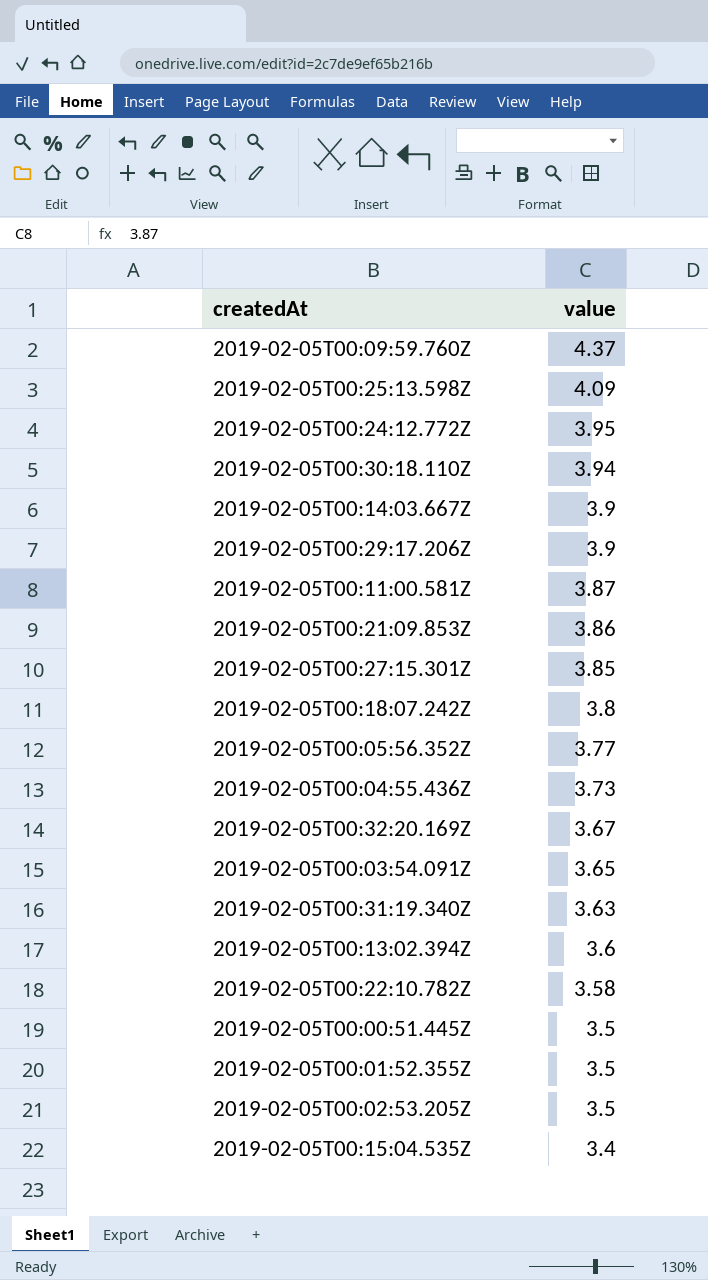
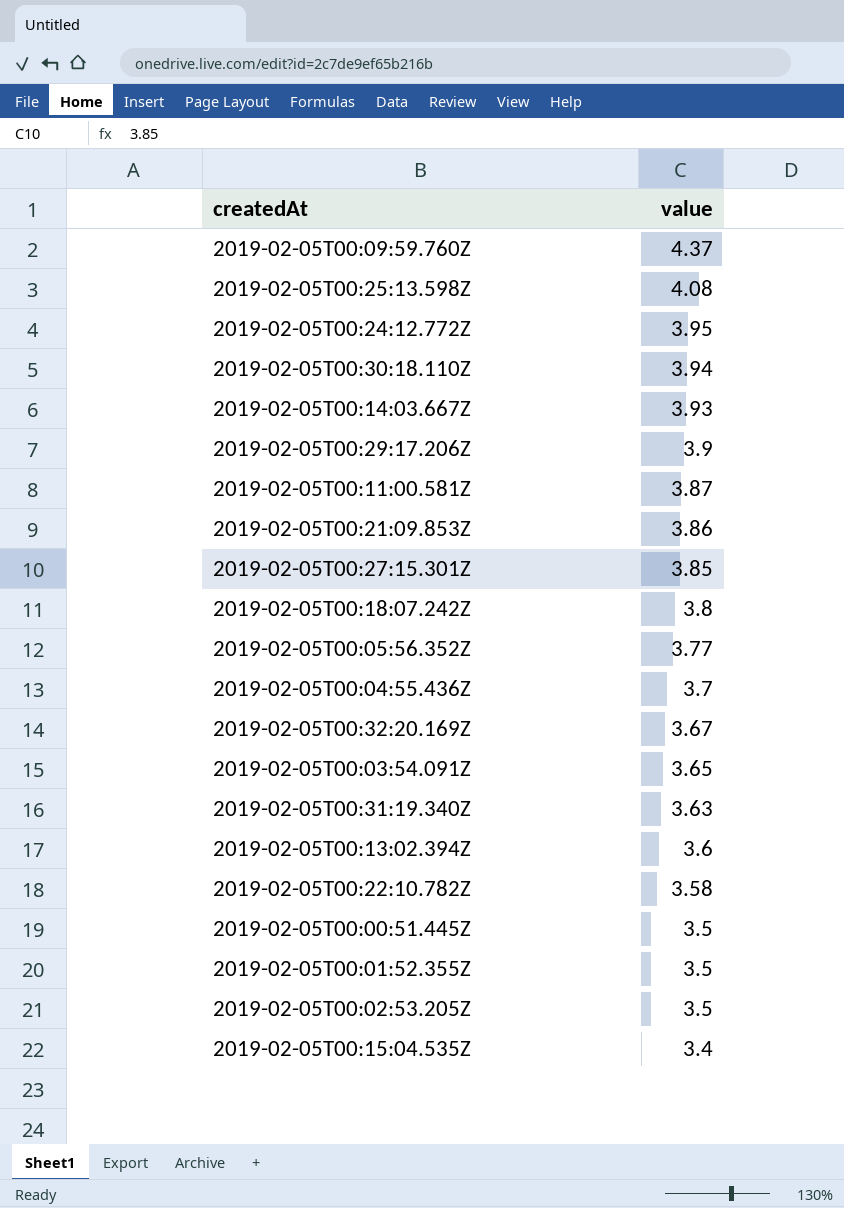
2019-02-05T00:25:13.598Z | value: 4.09 -> 4.08
2019-02-05T00:14:03.667Z | value: 3.9 -> 3.93
2019-02-05T00:04:55.436Z | value: 3.73 -> 3.7

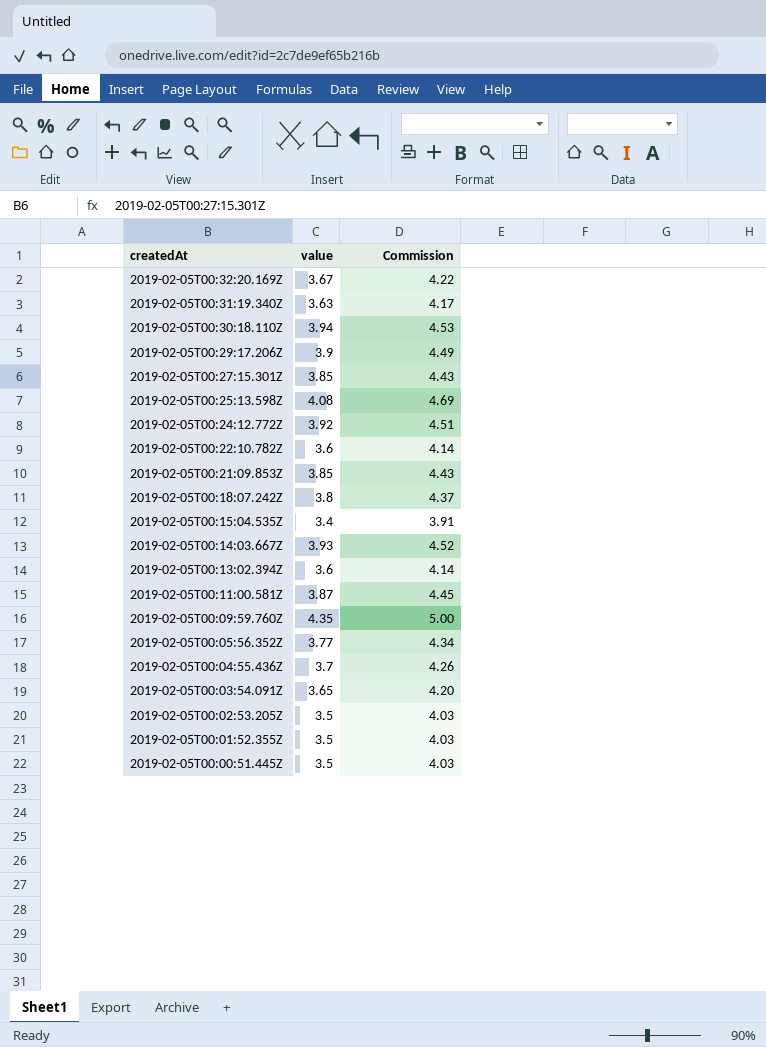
row order: value descending -> createdAt descending
column Commission | formula: none -> [value] * 1.15
2019-02-05T00:24:12.772Z | value: 3.95 -> 3.92
2019-02-05T00:22:10.782Z | value: 3.58 -> 3.6
2019-02-05T00:21:09.853Z | value: 3.86 -> 3.85
2019-02-05T00:09:59.760Z | value: 4.37 -> 4.35

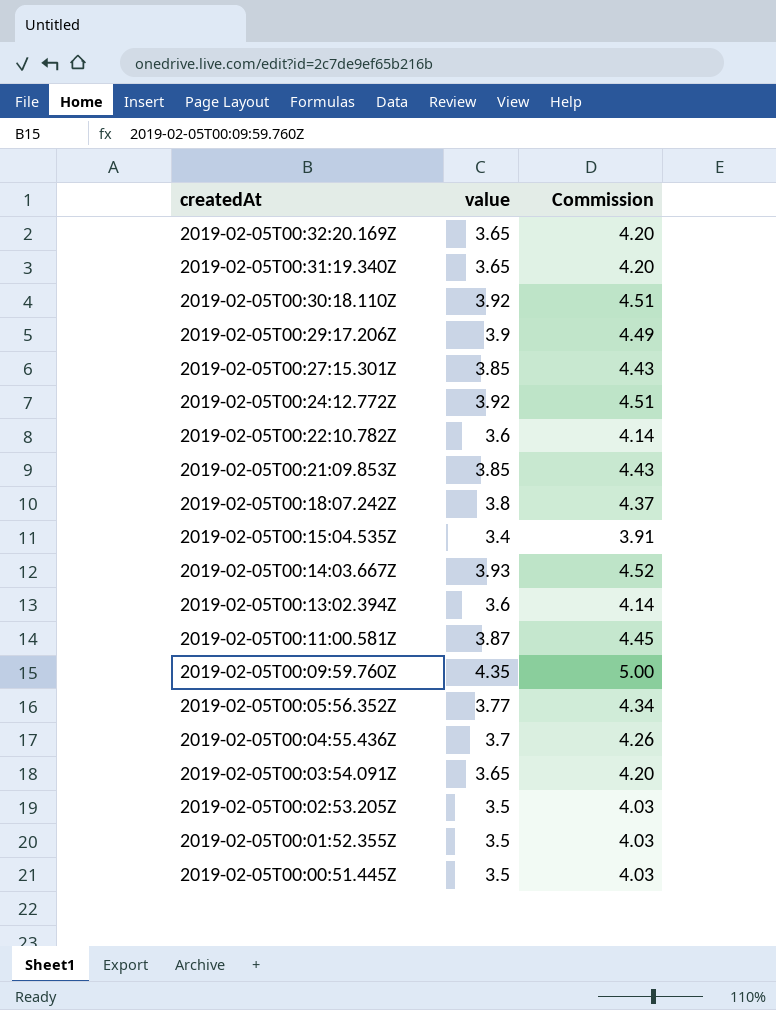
row 2019-02-05T00:25:13.598Z: 4.08 | 4.69 -> none
2019-02-05T00:32:20.169Z | value: 3.67 -> 3.65
2019-02-05T00:32:20.169Z | Commission: 4.22 -> 4.20
2019-02-05T00:31:19.340Z | value: 3.63 -> 3.65
2019-02-05T00:31:19.340Z | Commission: 4.17 -> 4.20
2019-02-05T00:30:18.110Z | value: 3.94 -> 3.92
2019-02-05T00:30:18.110Z | Commission: 4.53 -> 4.51

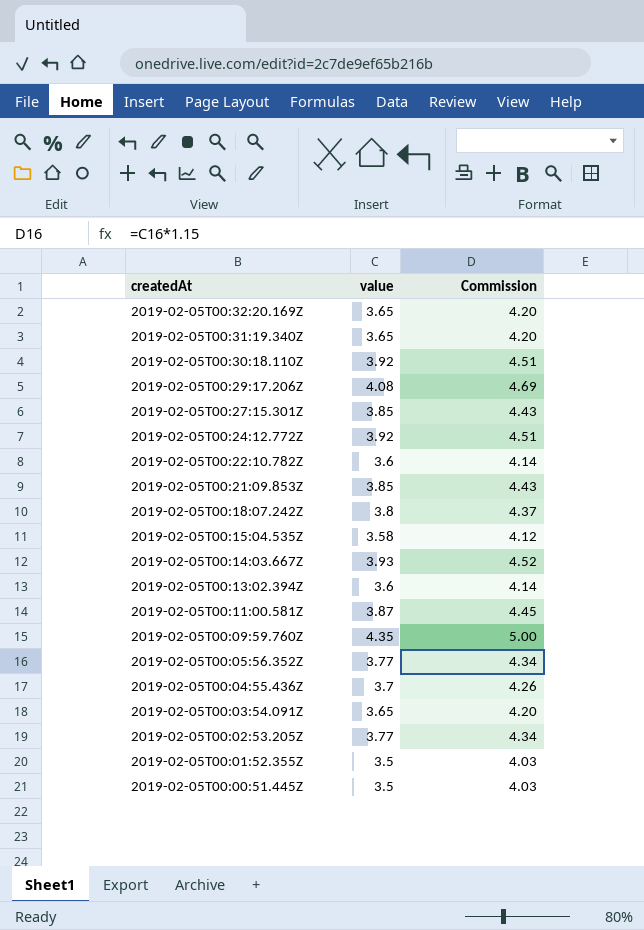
2019-02-05T00:29:17.206Z | value: 3.9 -> 4.08
2019-02-05T00:29:17.206Z | Commission: 4.49 -> 4.69
2019-02-05T00:15:04.535Z | value: 3.4 -> 3.58
2019-02-05T00:15:04.535Z | Commission: 3.91 -> 4.12
2019-02-05T00:02:53.205Z | value: 3.5 -> 3.77
2019-02-05T00:02:53.205Z | Commission: 4.03 -> 4.34

